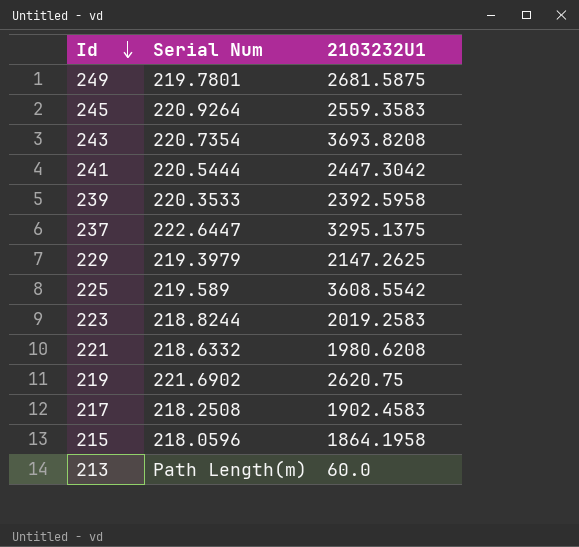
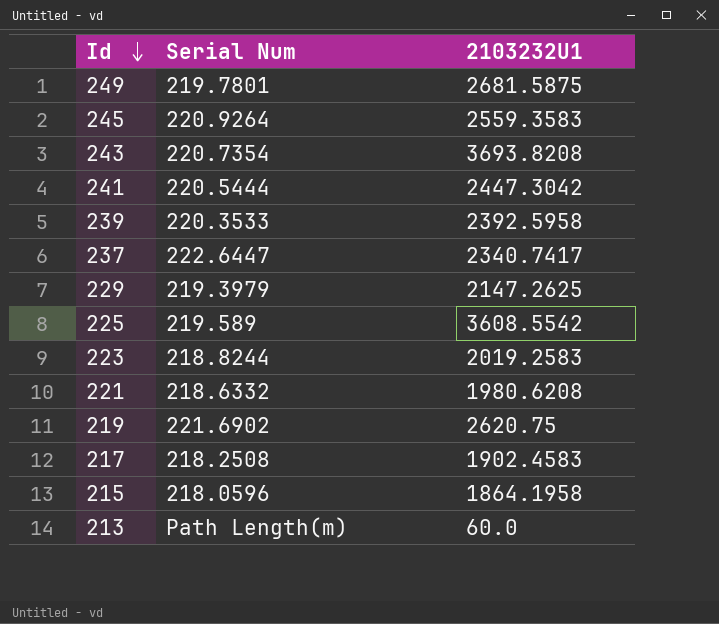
237 | 2103232U1: 3295.1375 -> 2340.7417

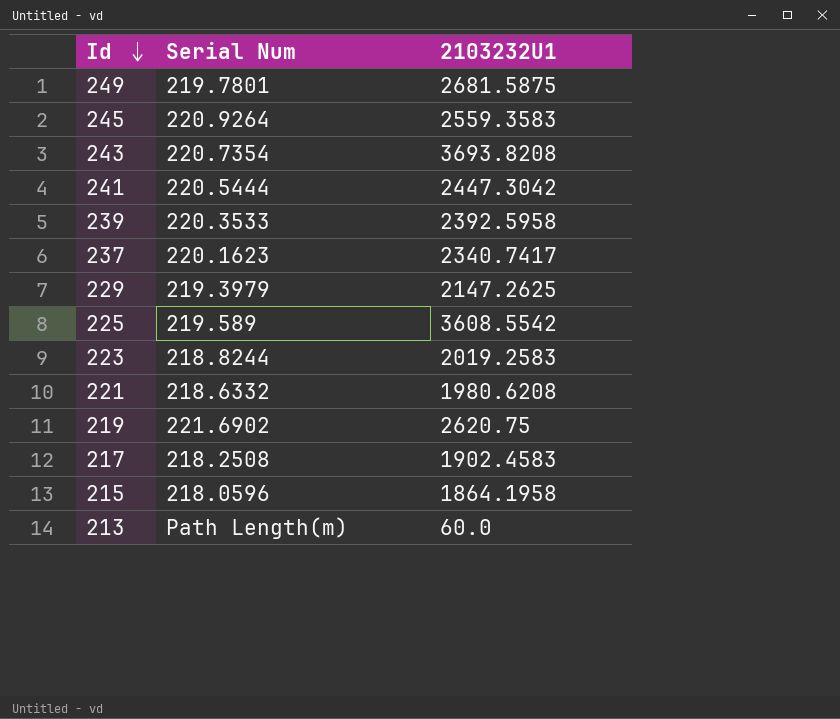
237 | Serial Num: 222.6447 -> 220.1623

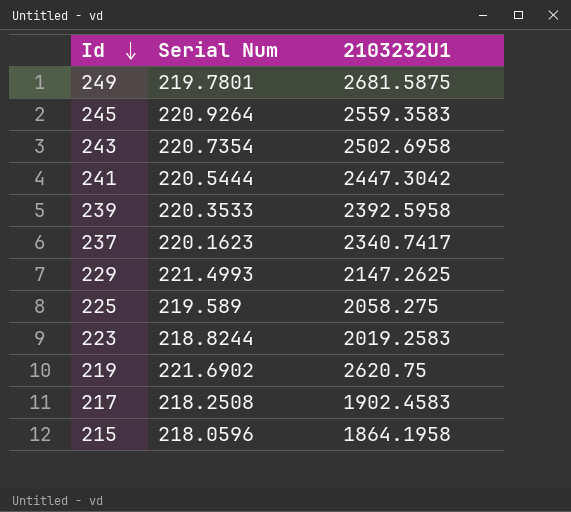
row 221: 218.6332 | 1980.6208 -> none
row 213: Path Length(m) | 60.0 -> none
243 | 2103232U1: 3693.8208 -> 2502.6958
229 | Serial Num: 219.3979 -> 221.4993
225 | 2103232U1: 3608.5542 -> 2058.275

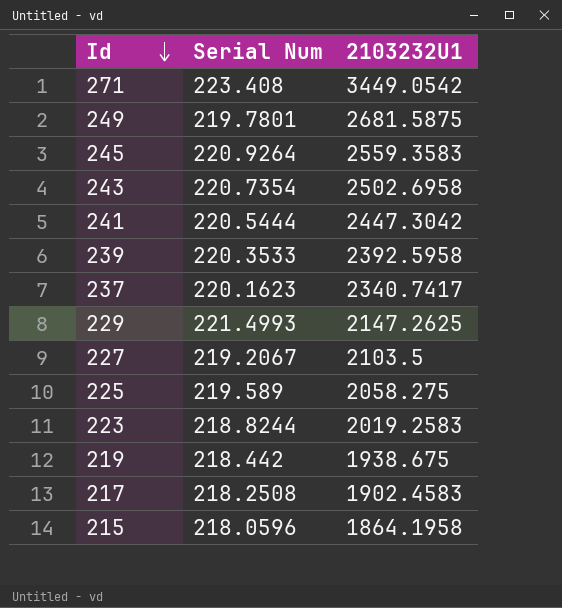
row 271: none -> 223.408 | 3449.0542
row 227: none -> 219.2067 | 2103.5
219 | Serial Num: 221.6902 -> 218.442
219 | 2103232U1: 2620.75 -> 1938.675

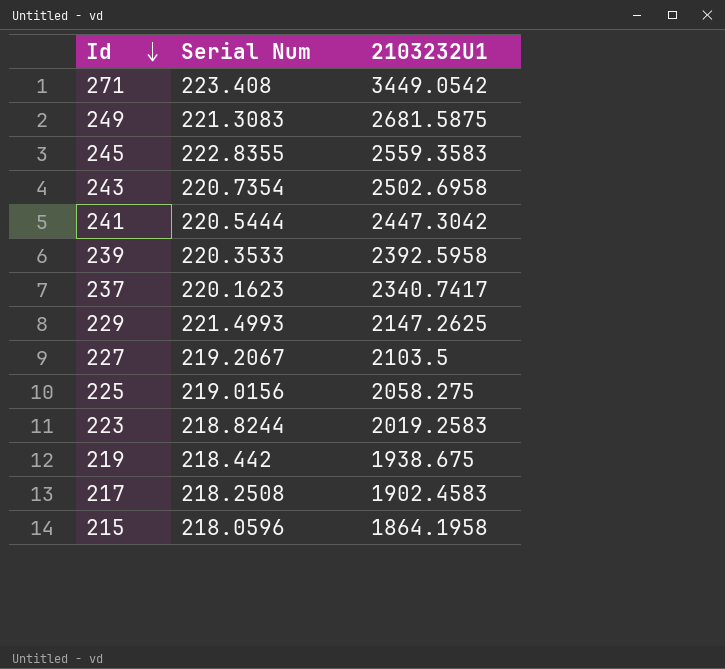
249 | Serial Num: 219.7801 -> 221.3083
245 | Serial Num: 220.9264 -> 222.8355
225 | Serial Num: 219.589 -> 219.0156

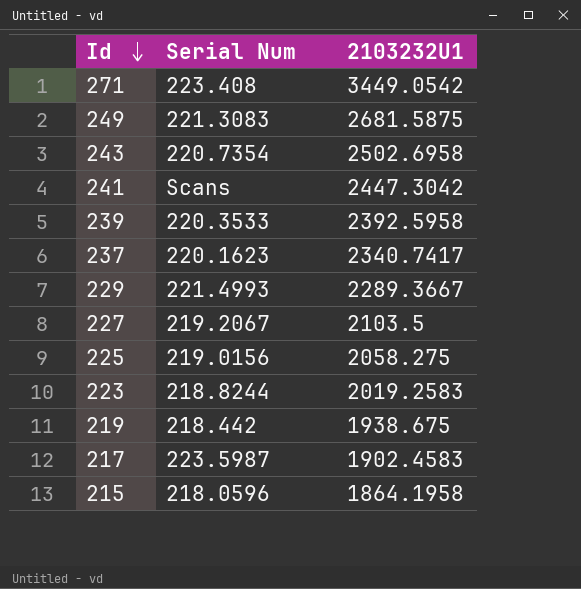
row 245: 222.8355 | 2559.3583 -> none
241 | Serial Num: 220.5444 -> Scans
229 | 2103232U1: 2147.2625 -> 2289.3667
217 | Serial Num: 218.2508 -> 223.5987

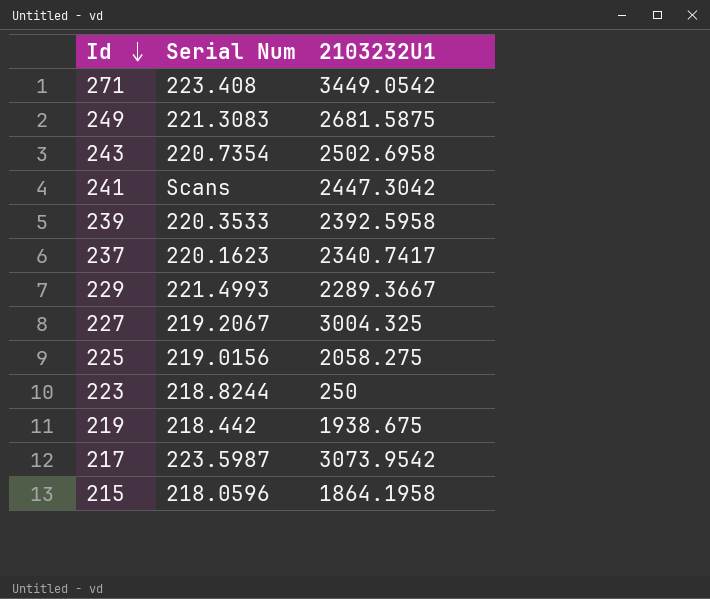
227 | 2103232U1: 2103.5 -> 3004.325
223 | 2103232U1: 2019.2583 -> 250
217 | 2103232U1: 1902.4583 -> 3073.9542

